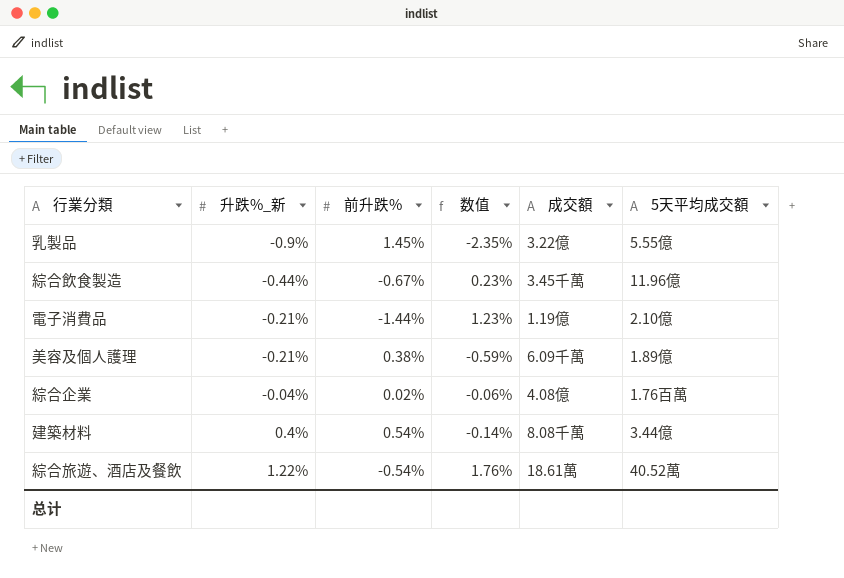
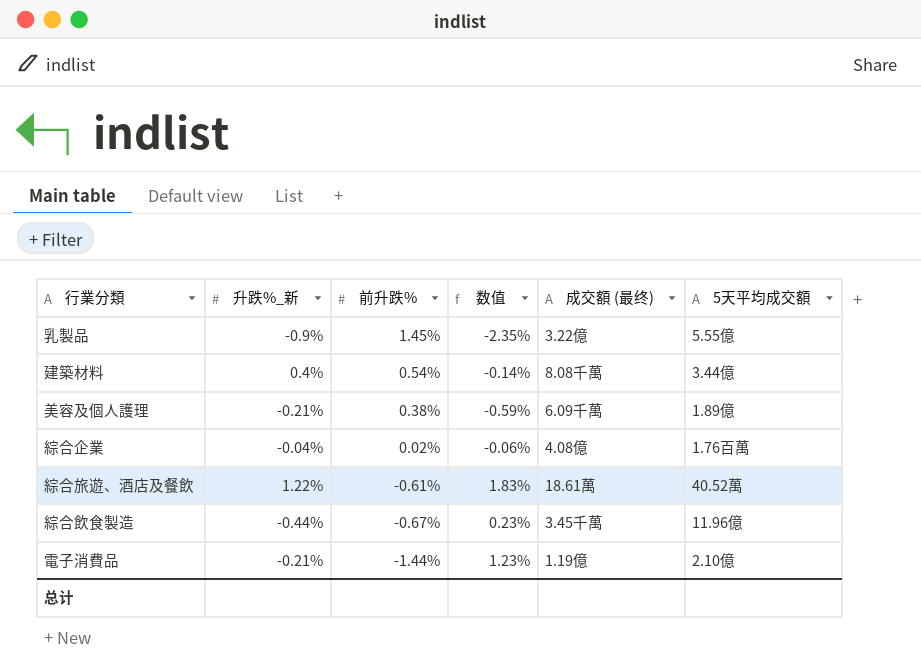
row order: 升跌%_新 ascending -> 前升跌% descending
column name: 成交額 -> 成交額 (最终)
綜合旅遊、酒店及餐飲 | 前升跌%: -0.54% -> -0.61%
綜合旅遊、酒店及餐飲 | 数值: 1.76% -> 1.83%

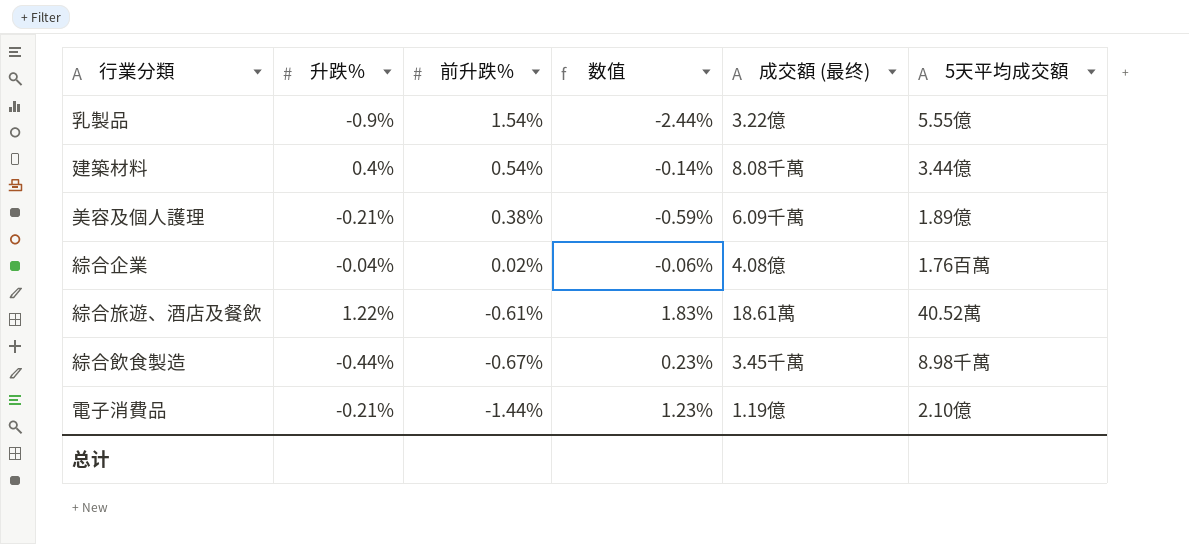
column name: 升跌%_新 -> 升跌%
乳製品 | 前升跌%: 1.45% -> 1.54%
乳製品 | 数值: -2.35% -> -2.44%
綜合飲食製造 | 5天平均成交額: 11.96億 -> 8.98千萬

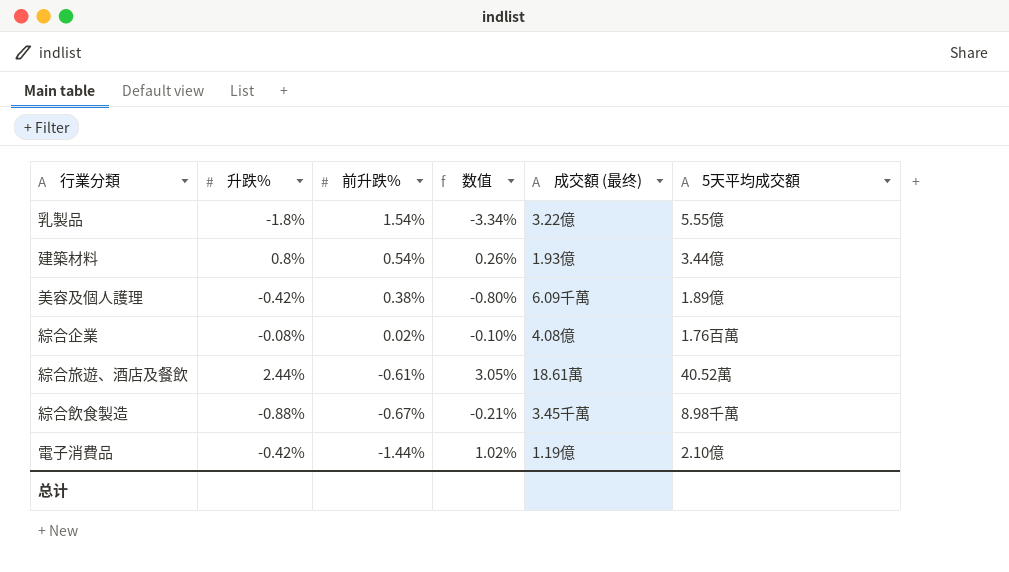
乳製品 | 升跌%: -0.9% -> -1.8%
乳製品 | 数值: -2.44% -> -3.34%
建築材料 | 升跌%: 0.4% -> 0.8%
建築材料 | 数值: -0.14% -> 0.26%
建築材料 | 成交額 (最终): 8.08千萬 -> 1.93億
美容及個人護理 | 升跌%: -0.21% -> -0.42%
美容及個人護理 | 数值: -0.59% -> -0.80%
綜合企業 | 升跌%: -0.04% -> -0.08%
綜合企業 | 数值: -0.06% -> -0.10%
綜合旅遊、酒店及餐飲 | 升跌%: 1.22% -> 2.44%
綜合旅遊、酒店及餐飲 | 数值: 1.83% -> 3.05%
綜合飲食製造 | 升跌%: -0.44% -> -0.88%
綜合飲食製造 | 数值: 0.23% -> -0.21%
電子消費品 | 升跌%: -0.21% -> -0.42%
電子消費品 | 数值: 1.23% -> 1.02%

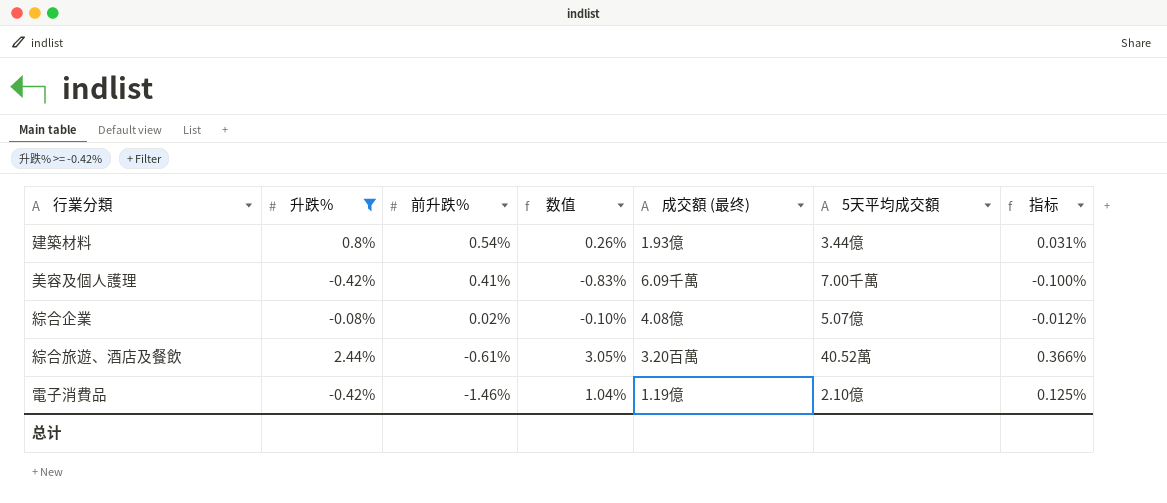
filter: none -> 升跌% >= -0.42%
column 指标 | formula: none -> [数值] * 0.12
美容及個人護理 | 前升跌%: 0.38% -> 0.41%
美容及個人護理 | 数值: -0.80% -> -0.83%
美容及個人護理 | 5天平均成交額: 1.89億 -> 7.00千萬
綜合企業 | 5天平均成交額: 1.76百萬 -> 5.07億
綜合旅遊、酒店及餐飲 | 成交額 (最终): 18.61萬 -> 3.20百萬
電子消費品 | 前升跌%: -1.44% -> -1.46%
電子消費品 | 数值: 1.02% -> 1.04%

